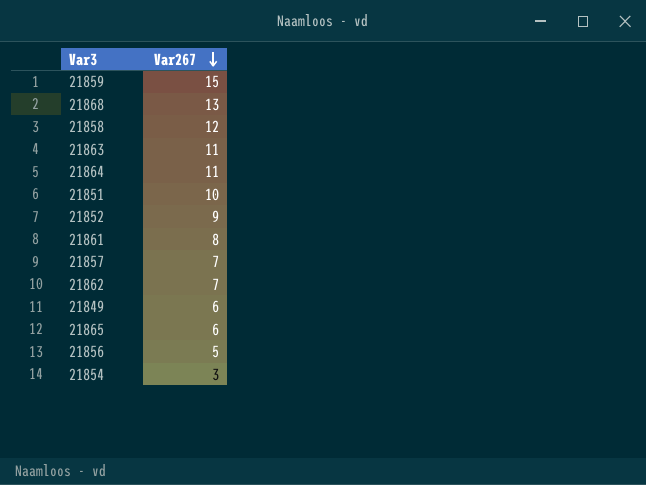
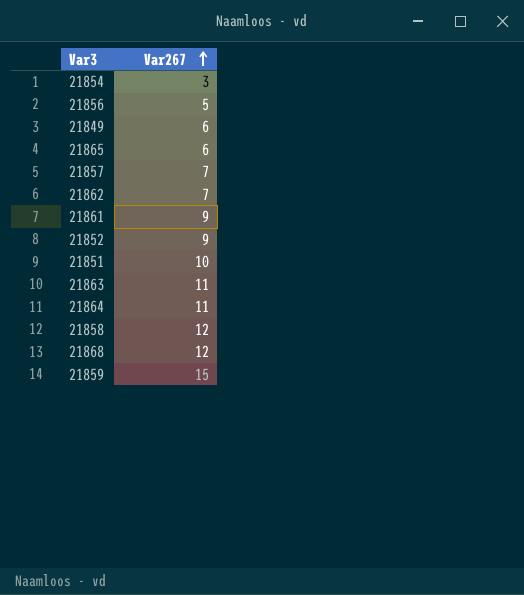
row order: Var267 descending -> Var267 ascending
21861 | Var267: 8 -> 9
21868 | Var267: 13 -> 12

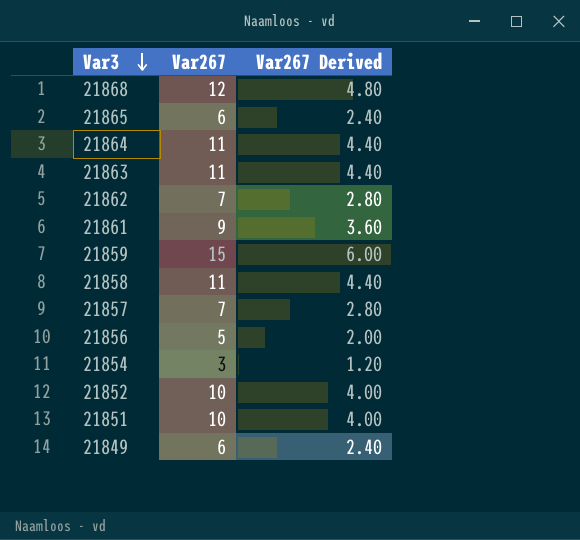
row order: Var267 ascending -> Var3 descending
column Var267 Derived | formula: none -> [Var267] * 0.4
21858 | Var267: 12 -> 11
21852 | Var267: 9 -> 10

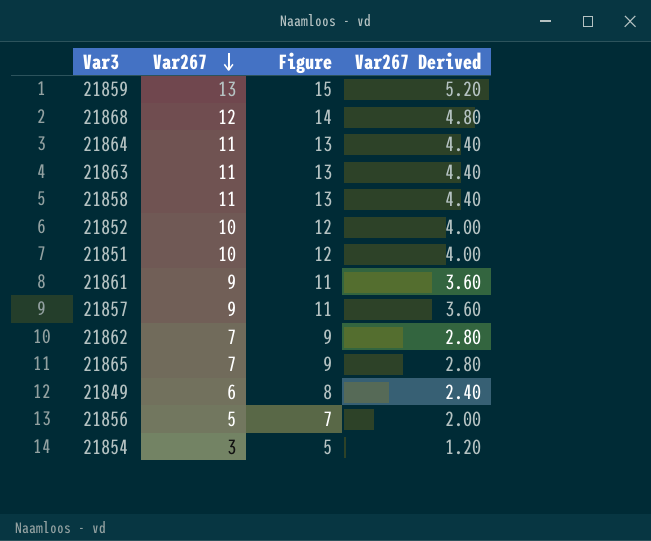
row order: Var3 descending -> Var267 descending
column Figure | formula: none -> [Var267] + 2
21859 | Var267: 15 -> 13
21859 | Var267 Derived: 6.00 -> 5.20
21857 | Var267: 7 -> 9
21857 | Var267 Derived: 2.80 -> 3.60
21865 | Var267: 6 -> 7
21865 | Var267 Derived: 2.40 -> 2.80

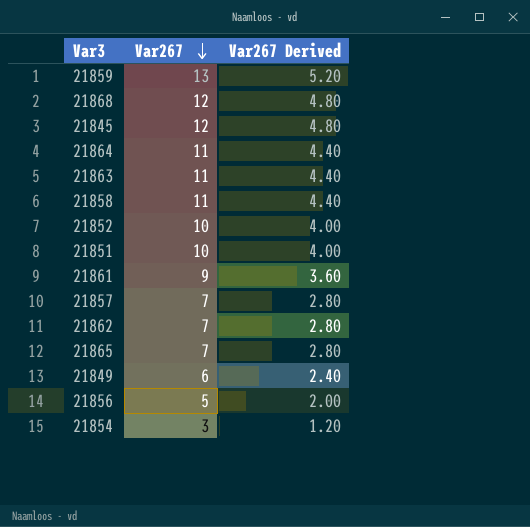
column Figure | formula: [Var267] + 2 -> none
row 21845: none -> 12 | 4.80
21857 | Var267: 9 -> 7
21857 | Var267 Derived: 3.60 -> 2.80

